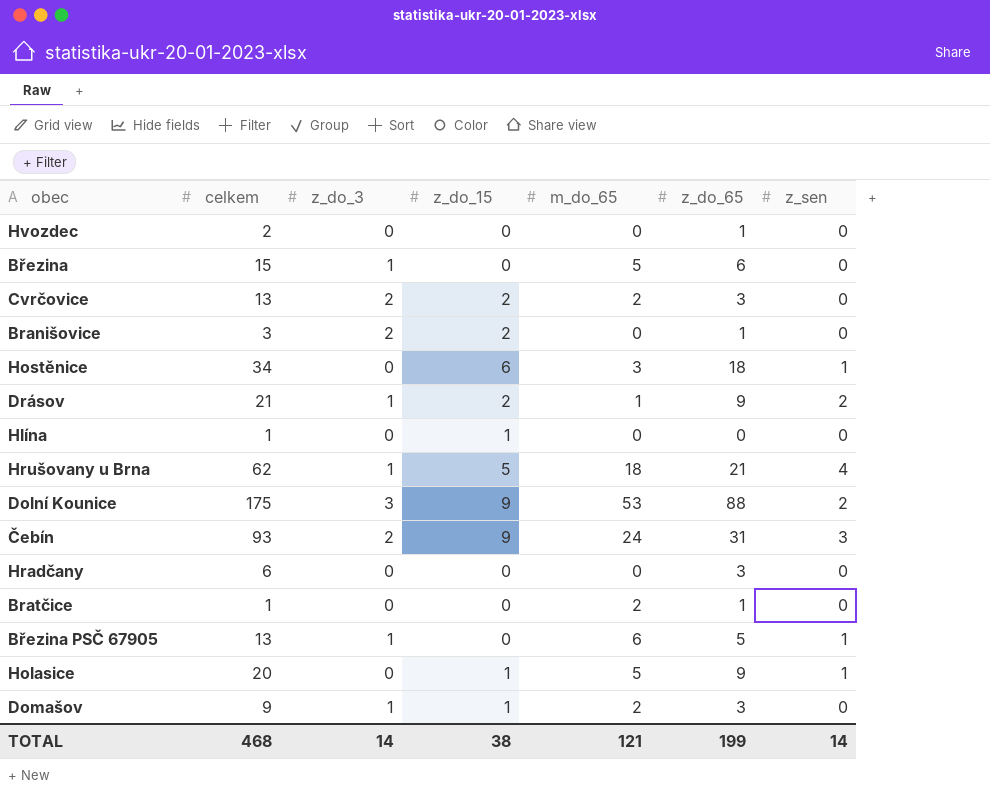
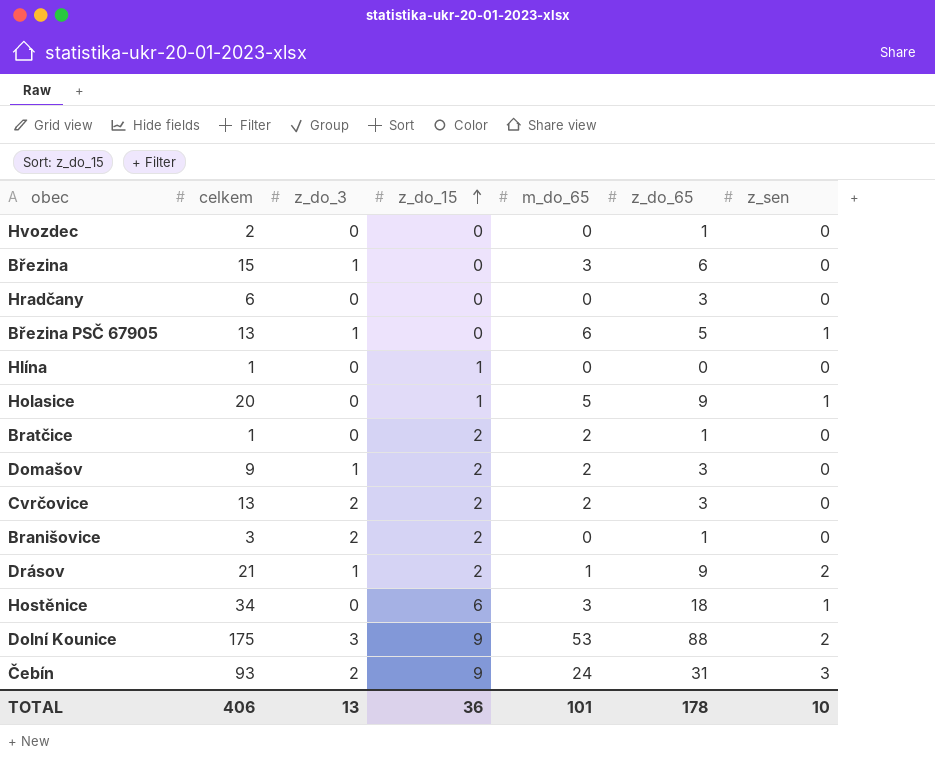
row order: none -> z_do_15 ascending
row Hrušovany u Brna: 62 | 1 | 5 | 18 | 21 | 4 -> none
Březina | m_do_65: 5 -> 3
Bratčice | z_do_15: 0 -> 2
Domašov | z_do_15: 1 -> 2
TOTAL | celkem: 468 -> 406
TOTAL | z_do_3: 14 -> 13
TOTAL | z_do_15: 38 -> 36
TOTAL | m_do_65: 121 -> 101
TOTAL | z_do_65: 199 -> 178
TOTAL | z_sen: 14 -> 10

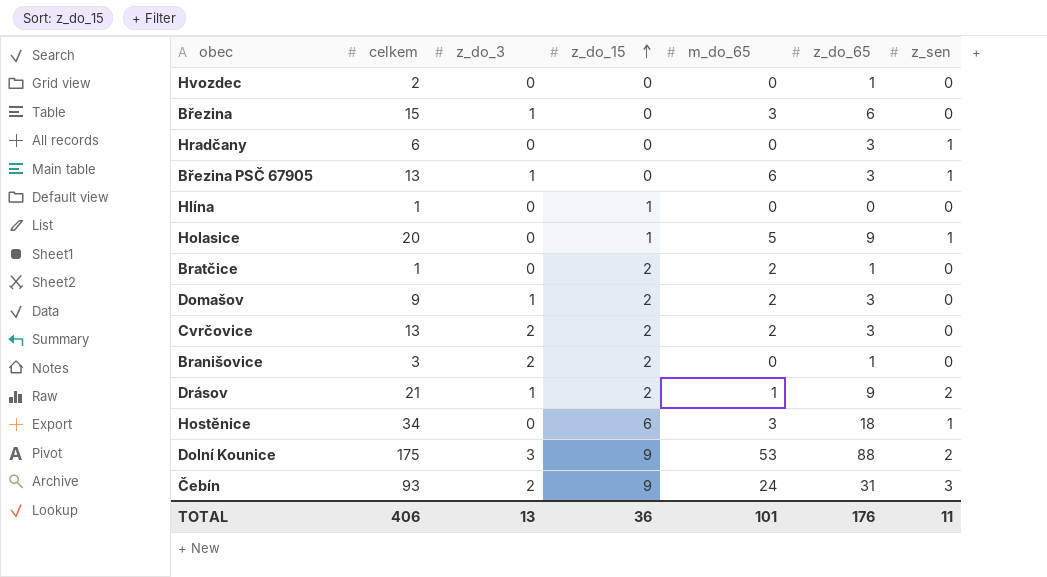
Hradčany | z_sen: 0 -> 1
Březina PSČ 67905 | z_do_65: 5 -> 3
TOTAL | z_do_65: 178 -> 176
TOTAL | z_sen: 10 -> 11

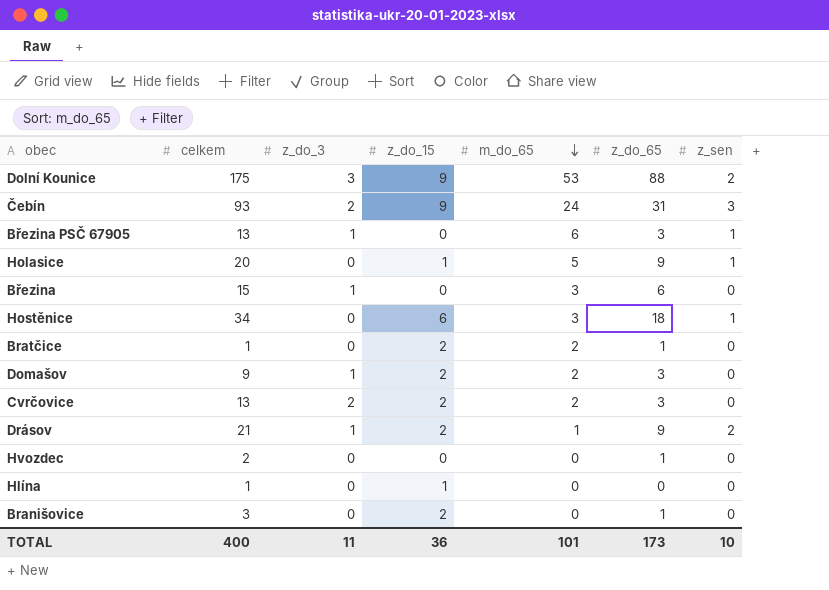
row order: z_do_15 ascending -> m_do_65 descending
row Hradčany: 6 | 0 | 0 | 0 | 3 | 1 -> none
Branišovice | z_do_3: 2 -> 0
TOTAL | celkem: 406 -> 400
TOTAL | z_do_3: 13 -> 11
TOTAL | z_do_65: 176 -> 173
TOTAL | z_sen: 11 -> 10

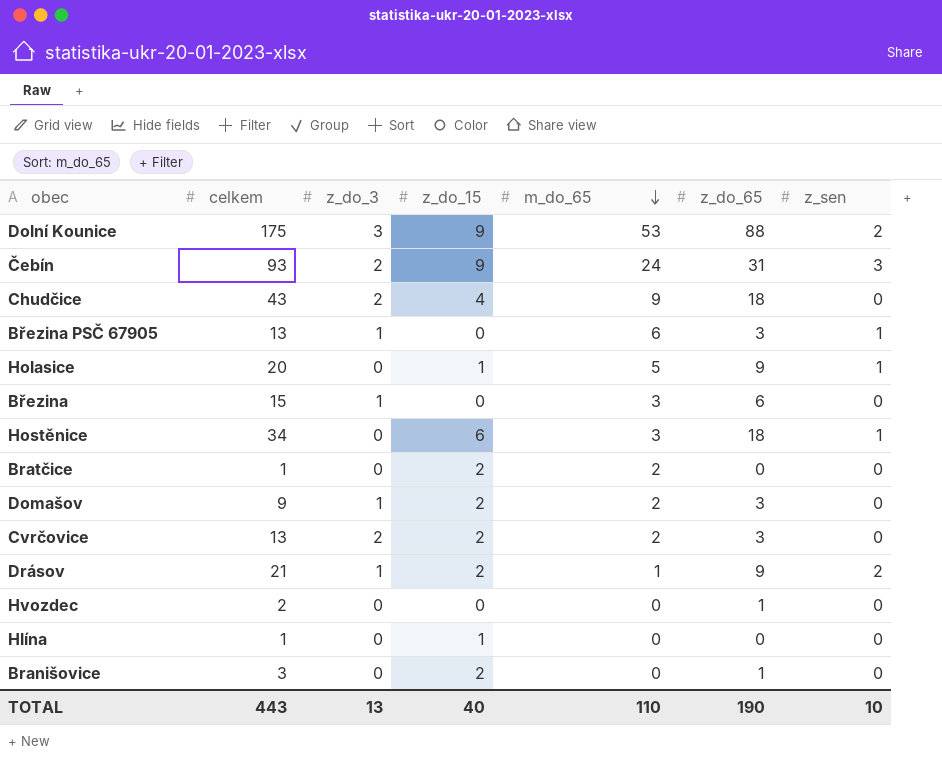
row Chudčice: none -> 43 | 2 | 4 | 9 | 18 | 0
Bratčice | z_do_65: 1 -> 0
TOTAL | celkem: 400 -> 443
TOTAL | z_do_3: 11 -> 13
TOTAL | z_do_15: 36 -> 40
TOTAL | m_do_65: 101 -> 110
TOTAL | z_do_65: 173 -> 190

